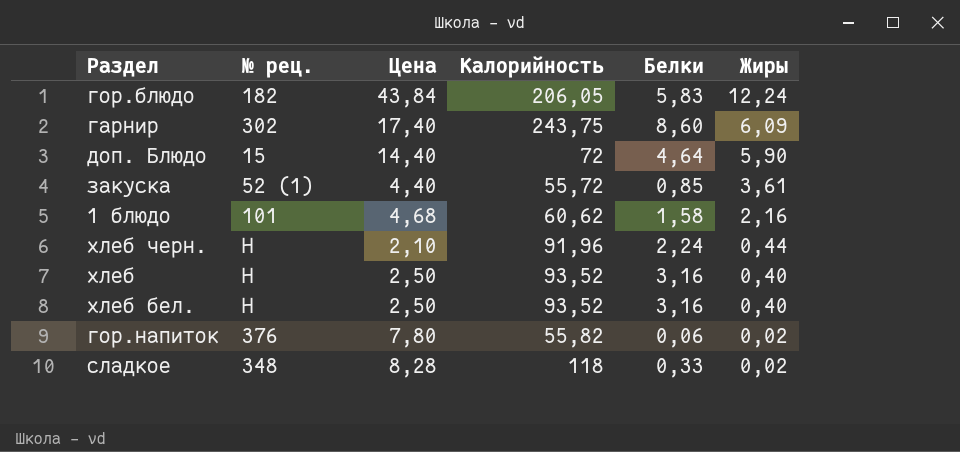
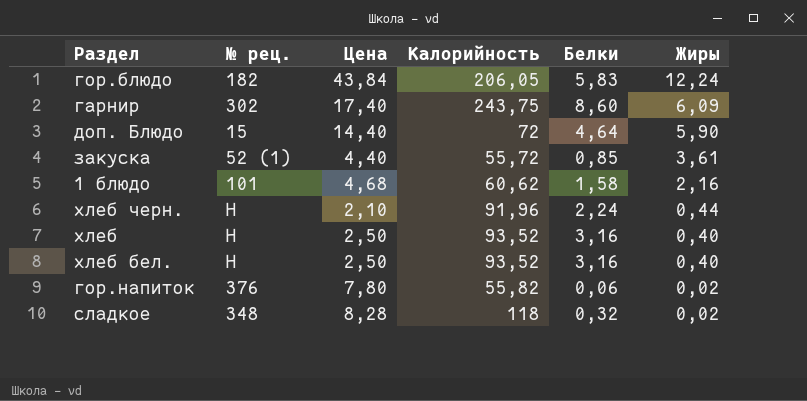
сладкое | Белки: 0,33 -> 0,32

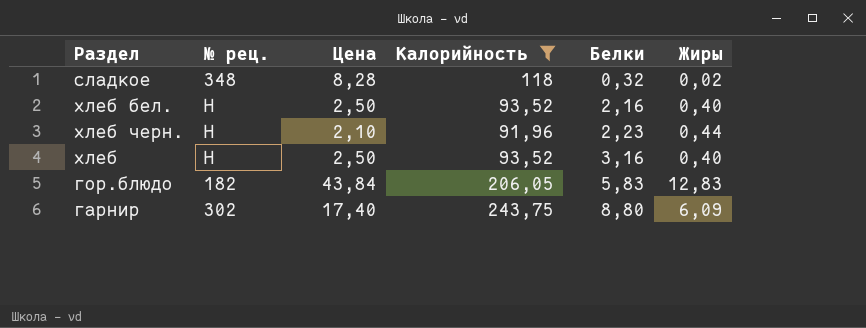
filter: none -> Калорийность >= 91,96
row order: Жиры descending -> Белки ascending
хлеб бел. | Белки: 3,16 -> 2,16
хлеб черн. | Белки: 2,24 -> 2,23
гор.блюдо | Жиры: 12,24 -> 12,83
гарнир | Белки: 8,60 -> 8,80

